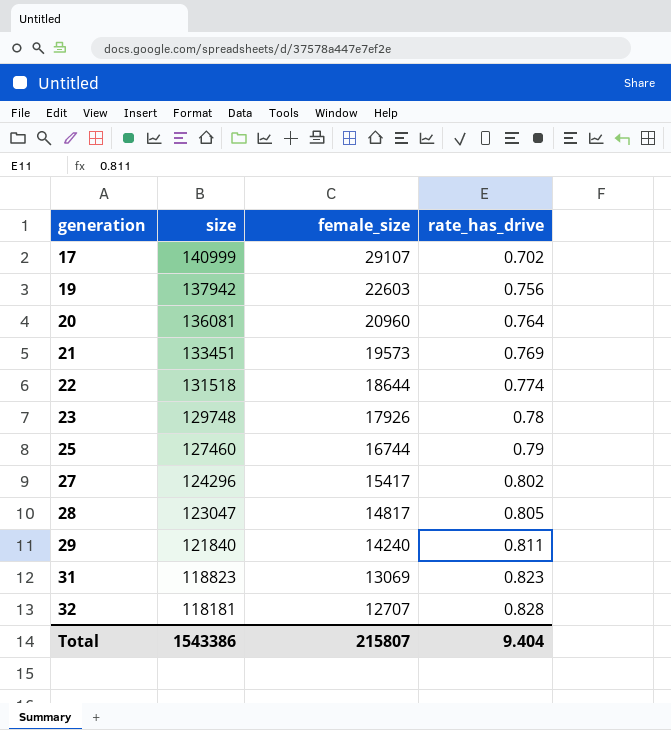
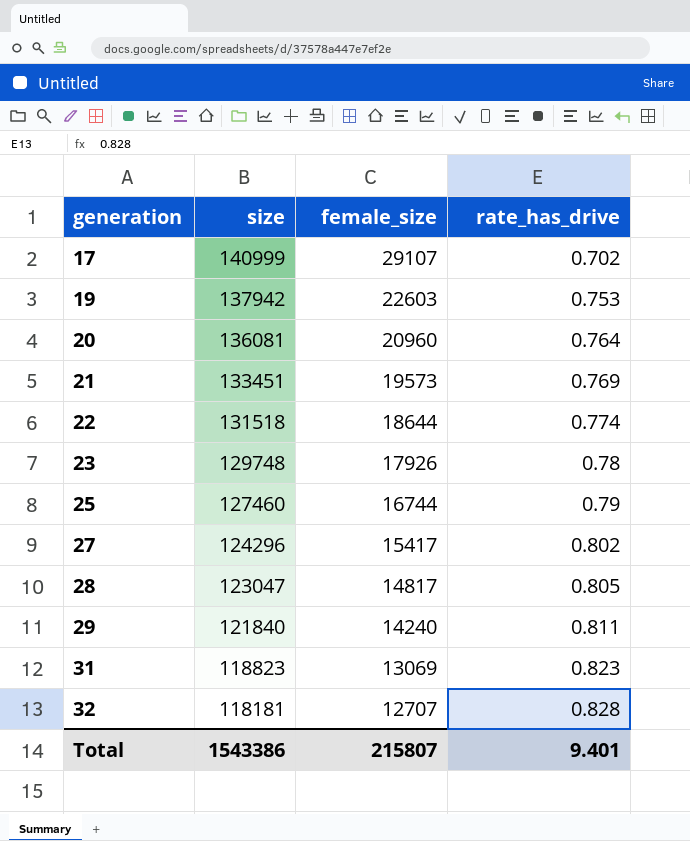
19 | rate_has_drive: 0.756 -> 0.753
Total | rate_has_drive: 9.404 -> 9.401

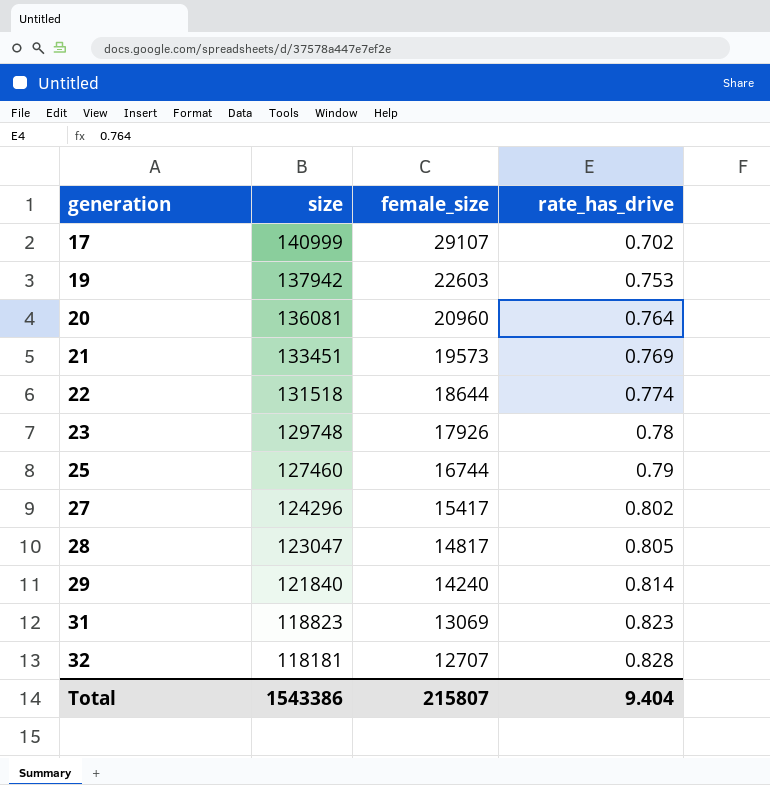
29 | rate_has_drive: 0.811 -> 0.814
Total | rate_has_drive: 9.401 -> 9.404

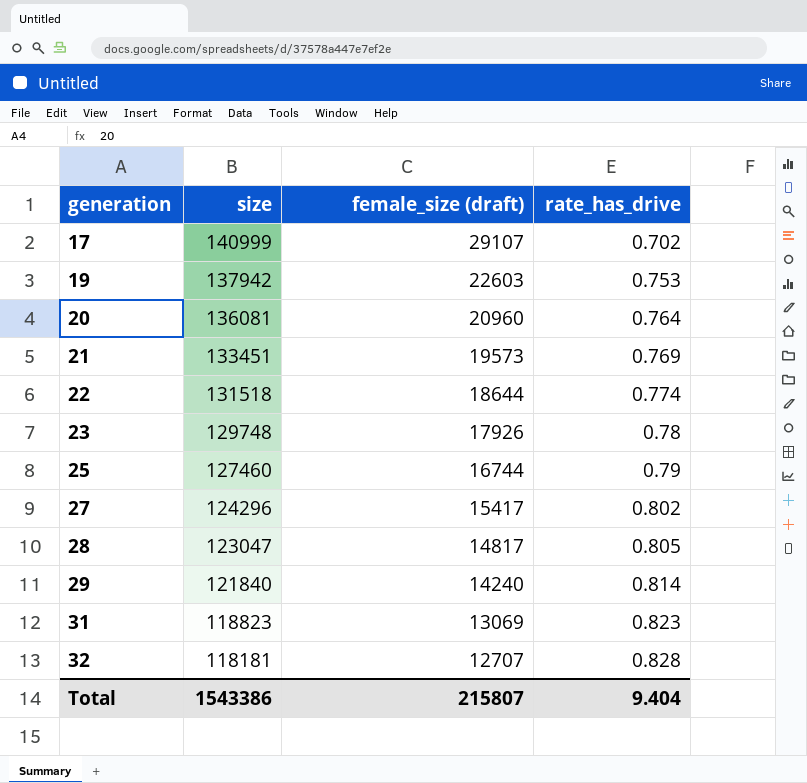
column name: female_size -> female_size (draft)

